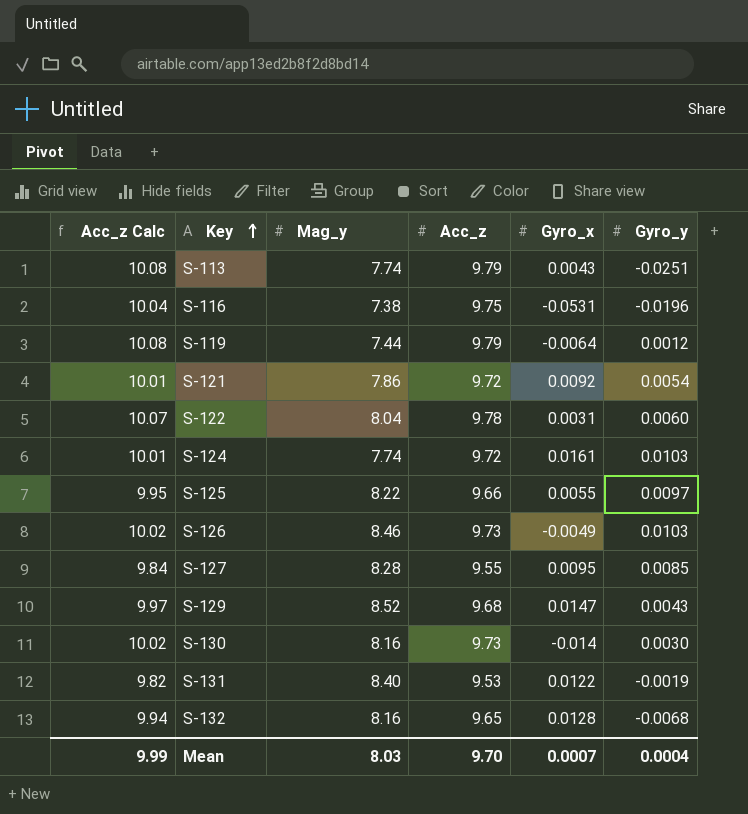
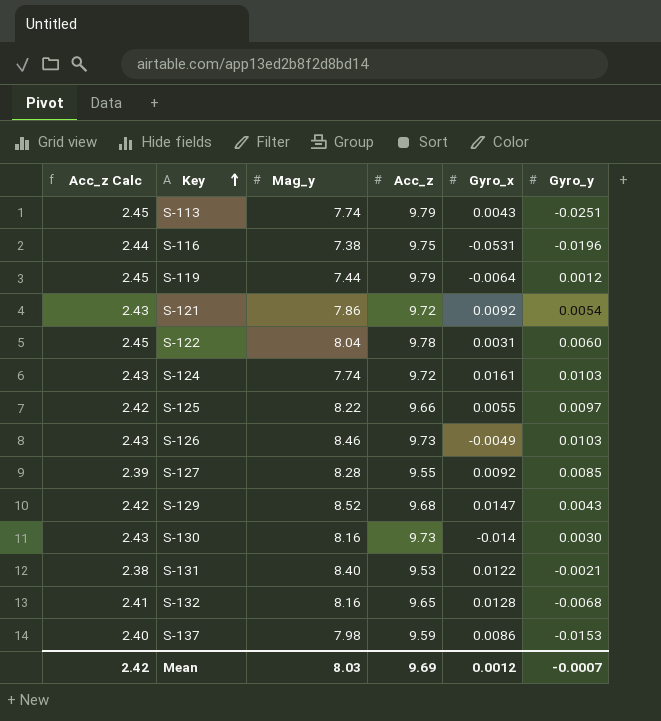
column Acc_z Calc | formula: [Acc_z] * 1.03 -> [Acc_z] * 0.25
S-127 | Gyro_x: 0.0095 -> 0.0092
S-131 | Gyro_y: -0.0019 -> -0.0021
row S-137: none -> 2.40 | 7.98 | 9.59 | 0.0086 | -0.0153
Mean | Acc_z Calc: 9.99 -> 2.42
Mean | Acc_z: 9.70 -> 9.69
Mean | Gyro_x: 0.0007 -> 0.0012
Mean | Gyro_y: 0.0004 -> -0.0007

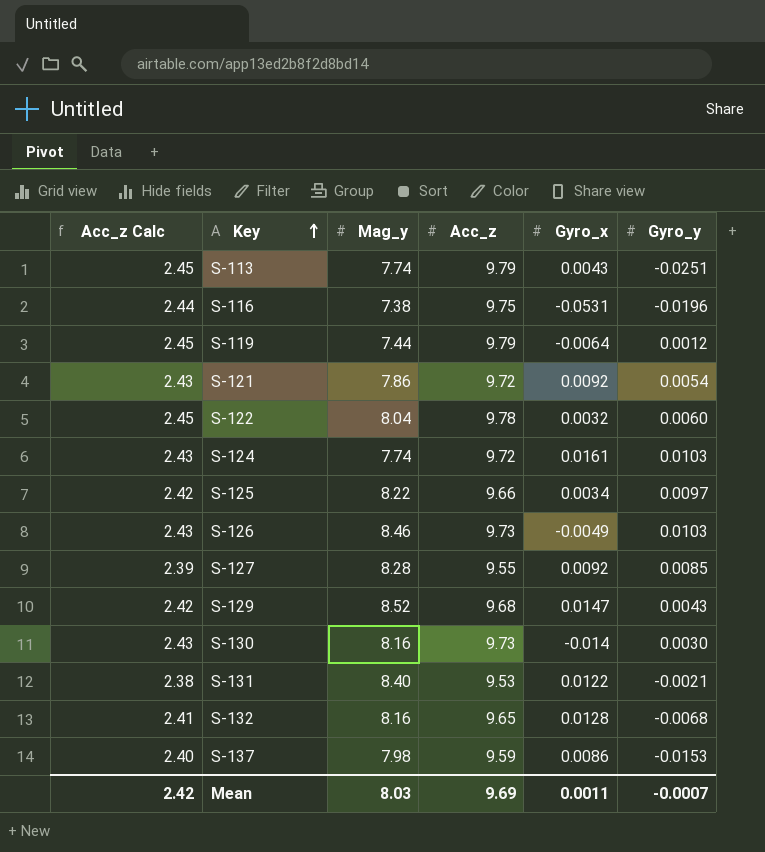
S-122 | Gyro_x: 0.0031 -> 0.0032
S-125 | Gyro_x: 0.0055 -> 0.0034
Mean | Gyro_x: 0.0012 -> 0.0011

